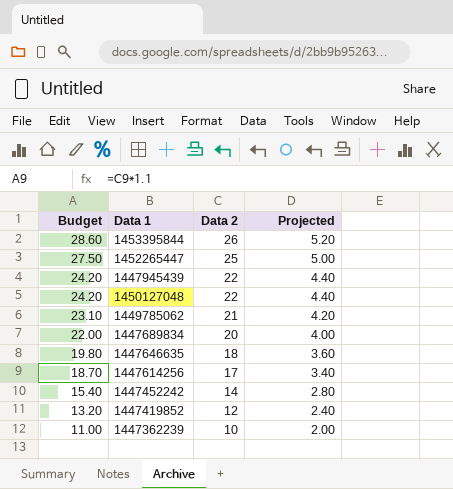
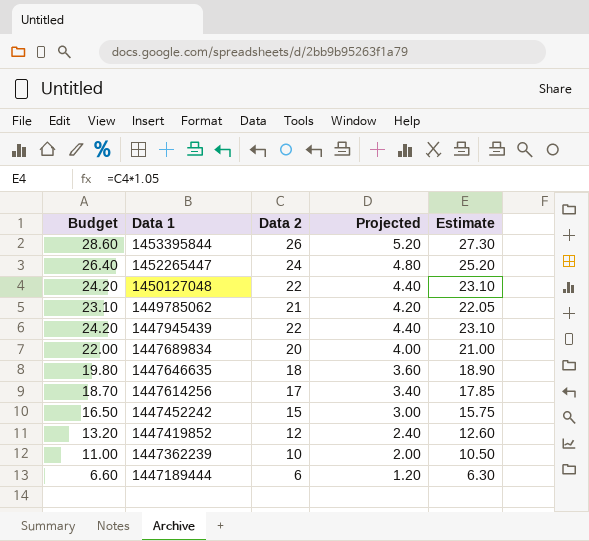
row order: Budget descending -> Data 1 descending
column Estimate | formula: none -> [Data 2] * 1.05
1452265447 | Budget: 27.50 -> 26.40
1452265447 | Data 2: 25 -> 24
1452265447 | Projected: 5.00 -> 4.80
1447452242 | Budget: 15.40 -> 16.50
1447452242 | Data 2: 14 -> 15
1447452242 | Projected: 2.80 -> 3.00
row 1447189444: none -> 6.60 | 6 | 1.20 | 6.30

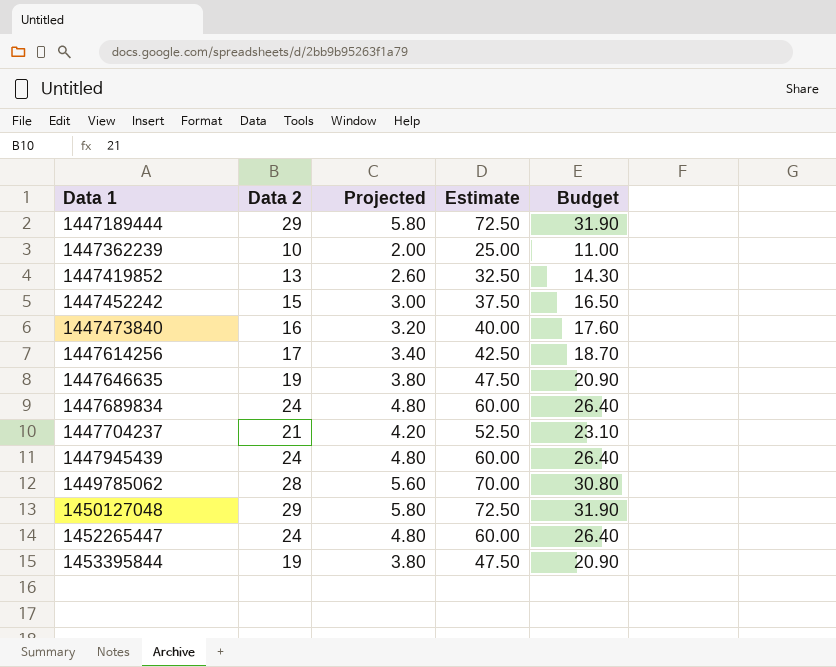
row order: Data 1 descending -> Data 1 ascending
column Estimate | formula: [Data 2] * 1.05 -> [Data 2] * 2.5
column Budget | position: 1 -> 5
1447189444 | Data 2: 6 -> 29
1447189444 | Projected: 1.20 -> 5.80
1447189444 | Budget: 6.60 -> 31.90
1447419852 | Data 2: 12 -> 13
1447419852 | Projected: 2.40 -> 2.60
1447419852 | Budget: 13.20 -> 14.30
row 1447473840: none -> 16 | 3.20 | 40.00 | 17.60
1447646635 | Data 2: 18 -> 19
1447646635 | Projected: 3.60 -> 3.80
1447646635 | Budget: 19.80 -> 20.90
1447689834 | Data 2: 20 -> 24
1447689834 | Projected: 4.00 -> 4.80
1447689834 | Budget: 22.00 -> 26.40
row 1447704237: none -> 21 | 4.20 | 52.50 | 23.10
1447945439 | Data 2: 22 -> 24
1447945439 | Projected: 4.40 -> 4.80
1447945439 | Budget: 24.20 -> 26.40
1449785062 | Data 2: 21 -> 28
1449785062 | Projected: 4.20 -> 5.60
1449785062 | Budget: 23.10 -> 30.80
1450127048 | Data 2: 22 -> 29
1450127048 | Projected: 4.40 -> 5.80
1450127048 | Budget: 24.20 -> 31.90
1453395844 | Data 2: 26 -> 19
1453395844 | Projected: 5.20 -> 3.80
1453395844 | Budget: 28.60 -> 20.90

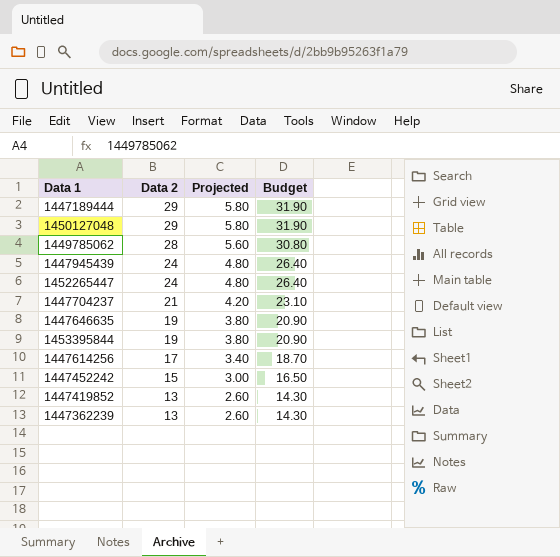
row order: Data 1 ascending -> Data 2 descending
column Estimate | formula: [Data 2] * 2.5 -> none
row 1447473840: 16 | 3.20 | 40.00 | 17.60 -> none
row 1447689834: 24 | 4.80 | 60.00 | 26.40 -> none
1447362239 | Data 2: 10 -> 13
1447362239 | Projected: 2.00 -> 2.60
1447362239 | Budget: 11.00 -> 14.30

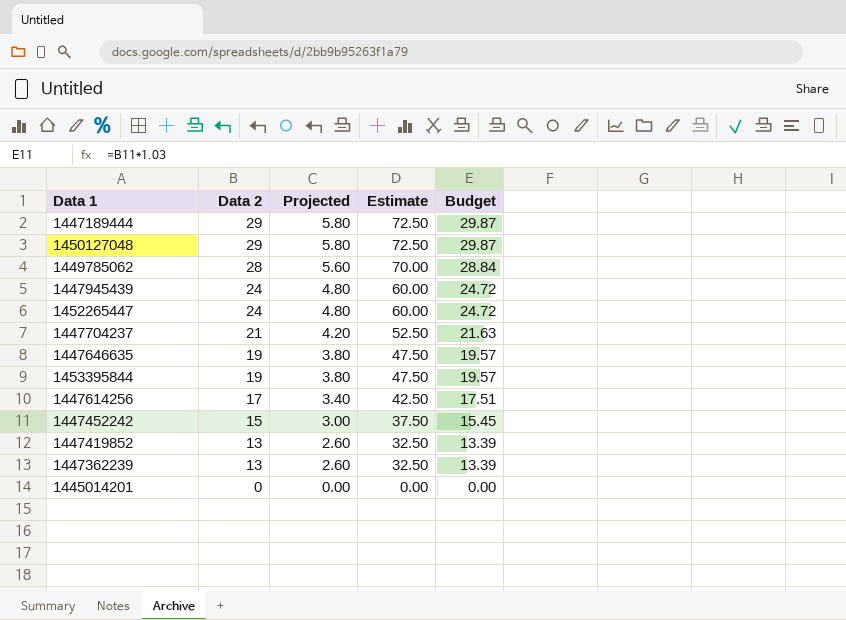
column Estimate | formula: none -> [Data 2] * 2.5
column Budget | formula: [Data 2] * 1.1 -> [Data 2] * 1.03
row 1445014201: none -> 0 | 0.00 | 0.00 | 0.00

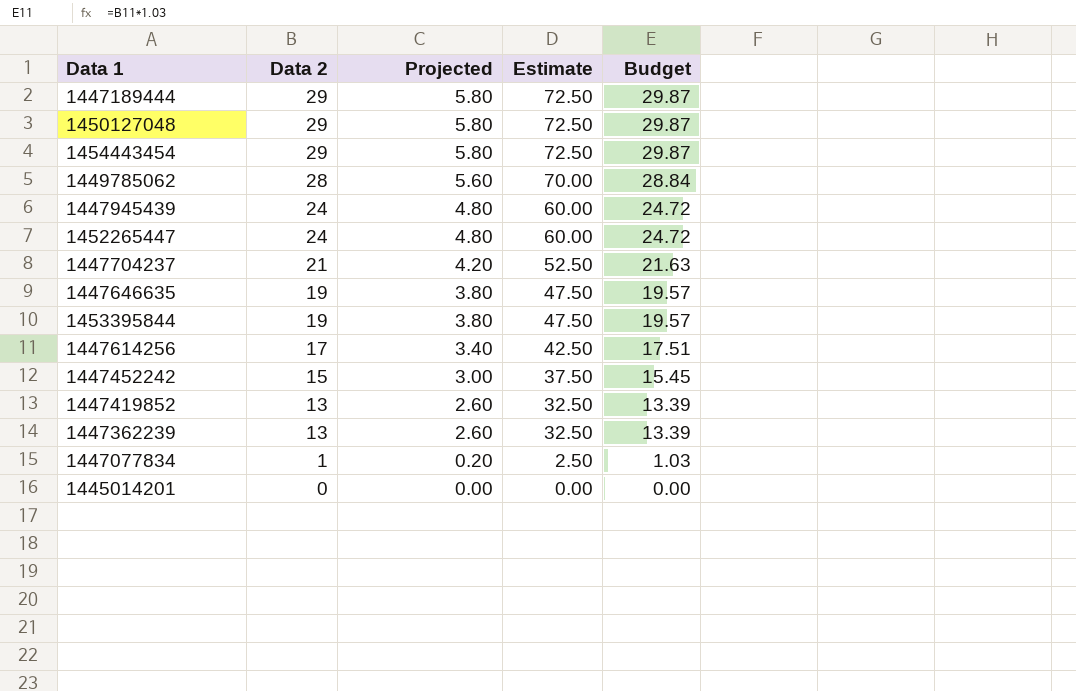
row 1454443454: none -> 29 | 5.80 | 72.50 | 29.87
row 1447077834: none -> 1 | 0.20 | 2.50 | 1.03

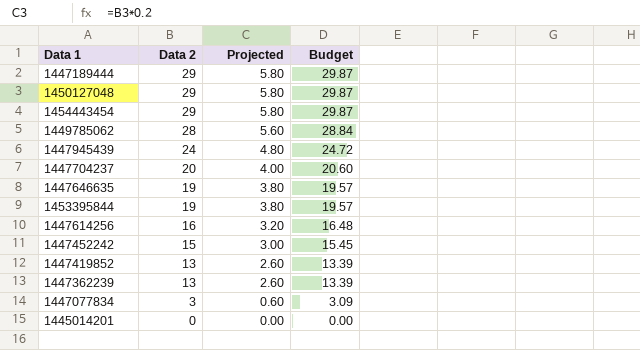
column Estimate | formula: [Data 2] * 2.5 -> none
row 1452265447: 24 | 4.80 | 60.00 | 24.72 -> none
1447704237 | Data 2: 21 -> 20
1447704237 | Projected: 4.20 -> 4.00
1447704237 | Budget: 21.63 -> 20.60
1447614256 | Data 2: 17 -> 16
1447614256 | Projected: 3.40 -> 3.20
1447614256 | Budget: 17.51 -> 16.48
1447077834 | Data 2: 1 -> 3
1447077834 | Projected: 0.20 -> 0.60
1447077834 | Budget: 1.03 -> 3.09

